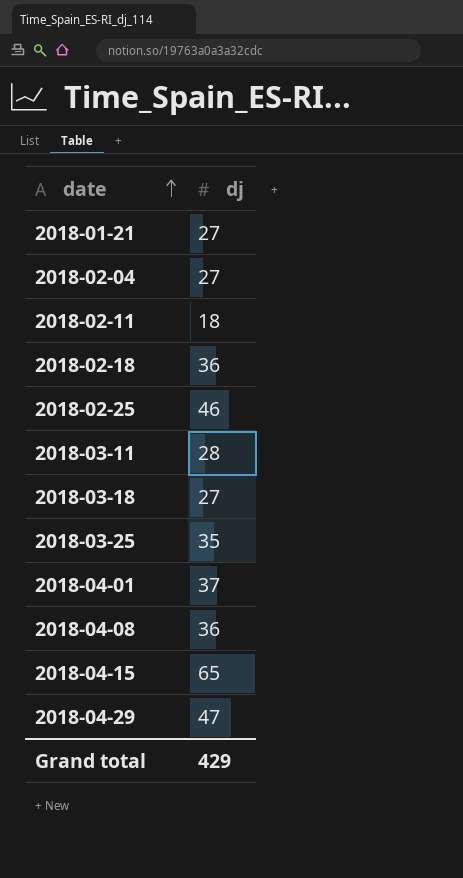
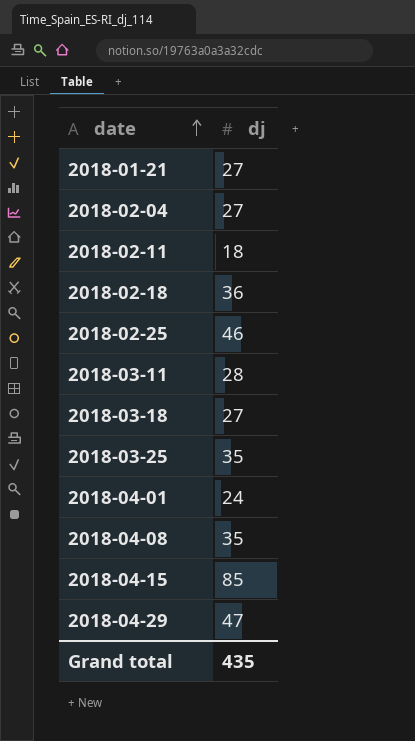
2018-04-01 | dj: 37 -> 24
2018-04-08 | dj: 36 -> 35
2018-04-15 | dj: 65 -> 85
Grand total | dj: 429 -> 435

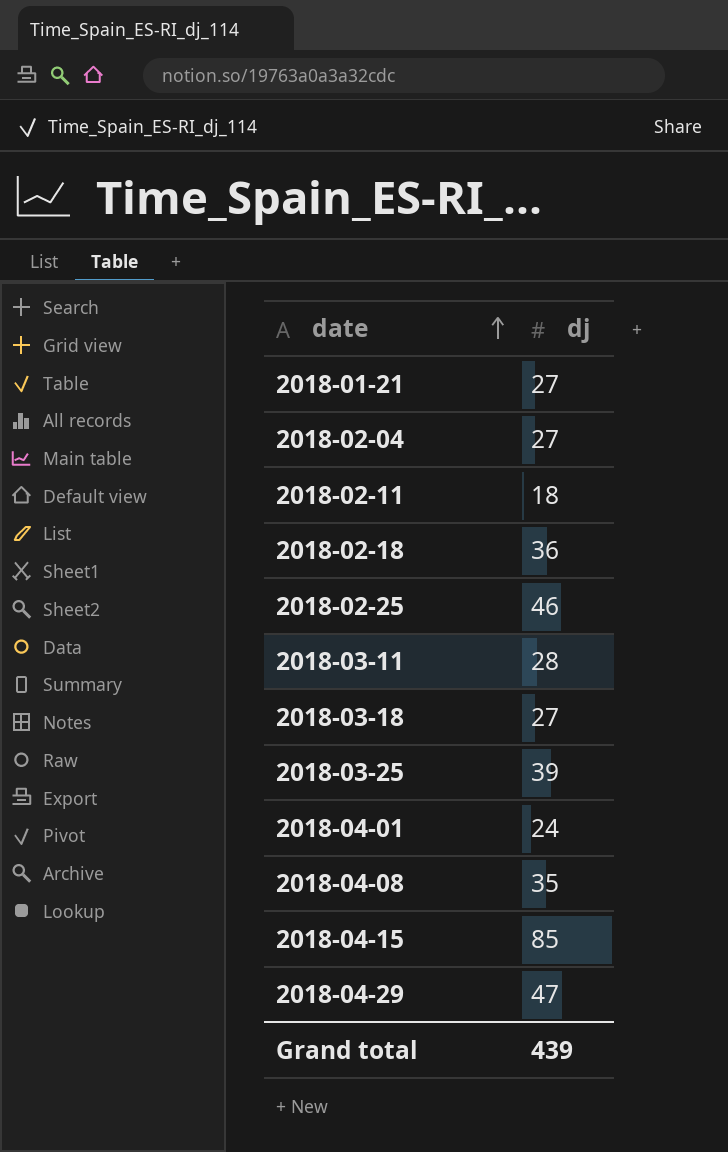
2018-03-25 | dj: 35 -> 39
Grand total | dj: 435 -> 439

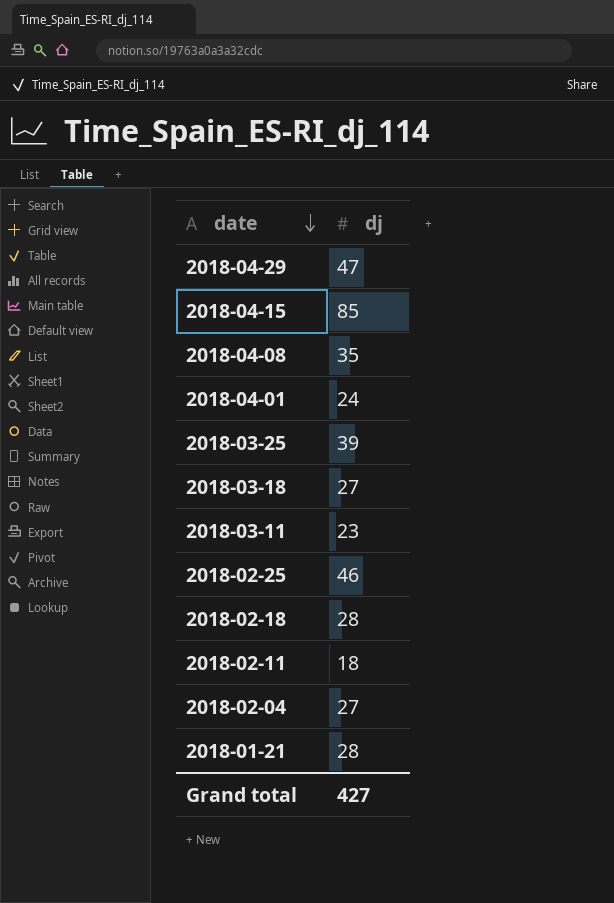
row order: date ascending -> date descending
2018-03-11 | dj: 28 -> 23
2018-02-18 | dj: 36 -> 28
2018-01-21 | dj: 27 -> 28
Grand total | dj: 439 -> 427

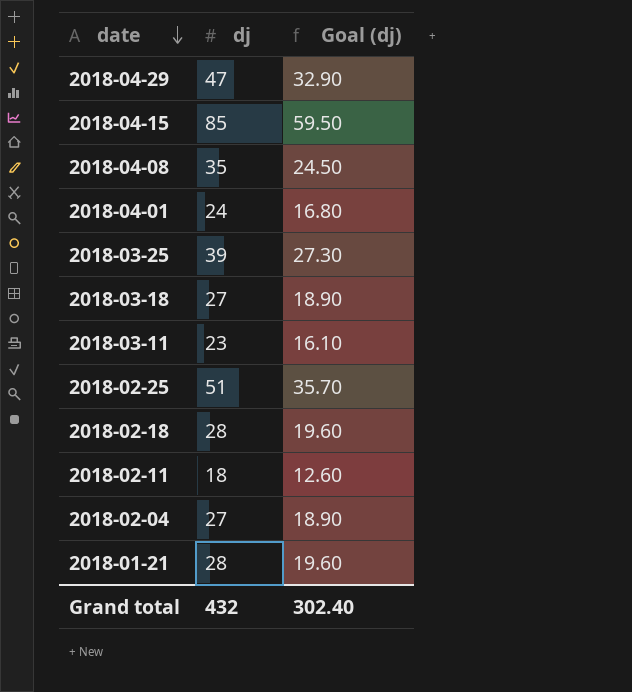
column Goal (dj) | formula: none -> [dj] * 0.7
2018-02-25 | dj: 46 -> 51
Grand total | dj: 427 -> 432

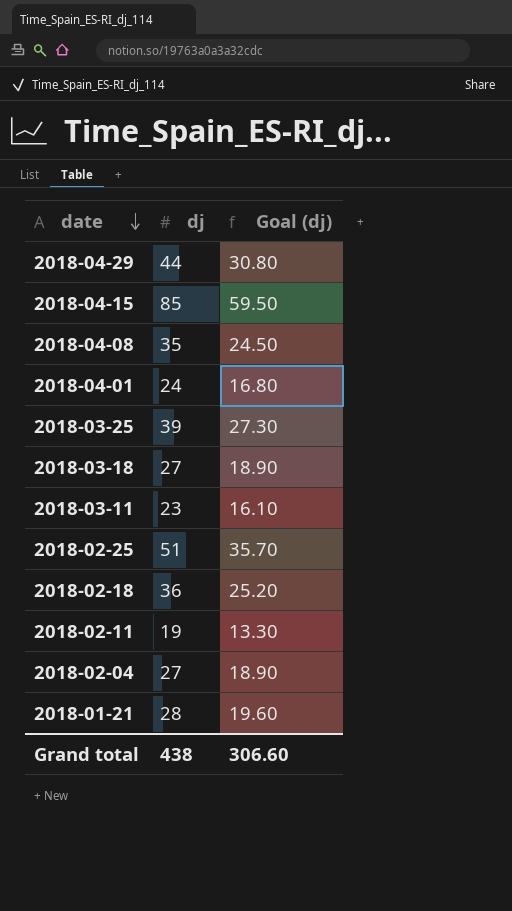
2018-04-29 | dj: 47 -> 44
2018-04-29 | Goal (dj): 32.90 -> 30.80
2018-02-18 | dj: 28 -> 36
2018-02-18 | Goal (dj): 19.60 -> 25.20
2018-02-11 | dj: 18 -> 19
2018-02-11 | Goal (dj): 12.60 -> 13.30
Grand total | dj: 432 -> 438
Grand total | Goal (dj): 302.40 -> 306.60

